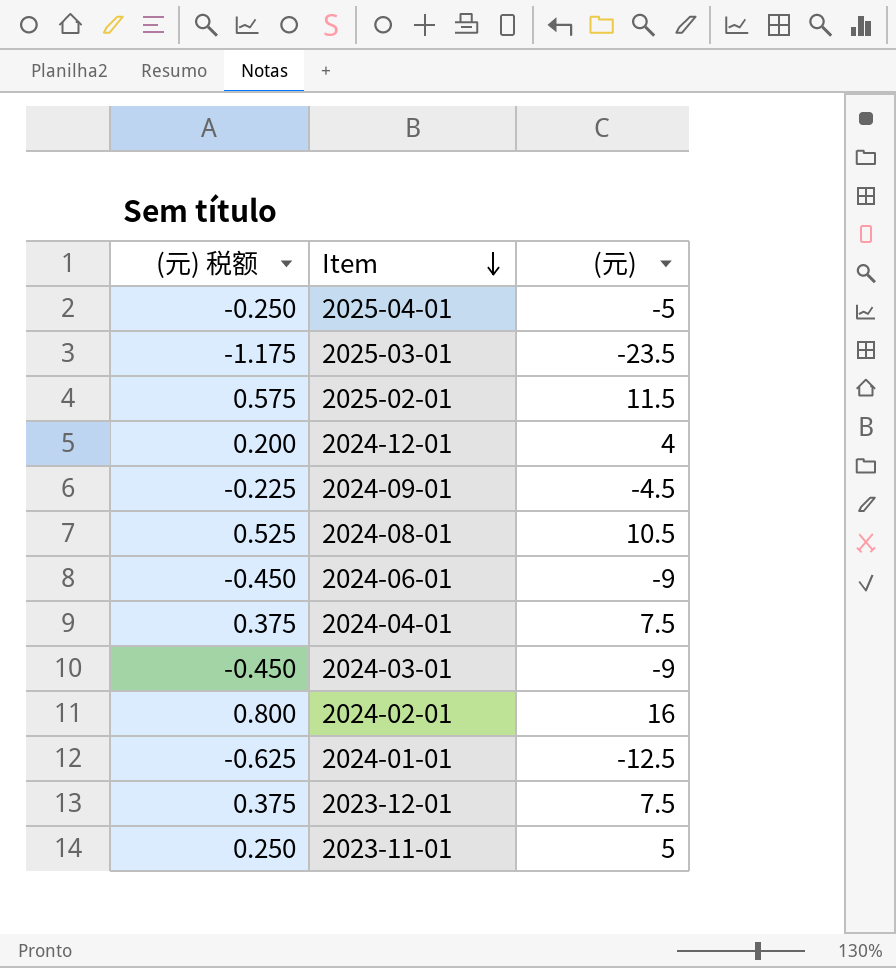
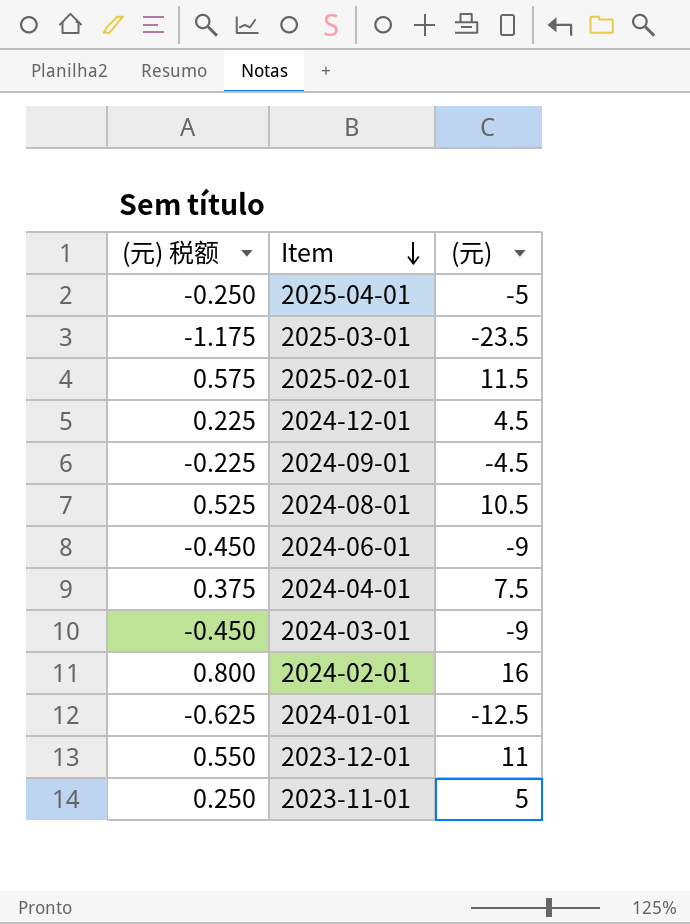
2024-12-01 | (元) 税额: 0.200 -> 0.225
2024-12-01 | (元): 4 -> 4.5
2023-12-01 | (元) 税额: 0.375 -> 0.550
2023-12-01 | (元): 7.5 -> 11

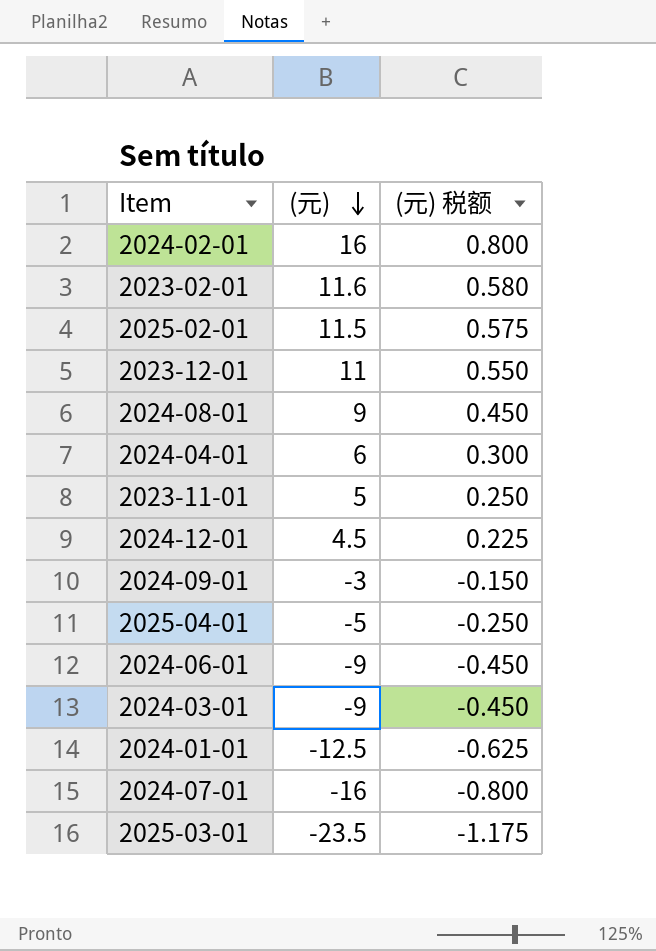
row order: Item descending -> (元) descending
column (元) 税额 | position: 1 -> 3
row 2023-02-01: none -> 11.6 | 0.580
2024-08-01 | (元): 10.5 -> 9
2024-08-01 | (元) 税额: 0.525 -> 0.450
2024-04-01 | (元): 7.5 -> 6
2024-04-01 | (元) 税额: 0.375 -> 0.300
2024-09-01 | (元): -4.5 -> -3
2024-09-01 | (元) 税额: -0.225 -> -0.150
row 2024-07-01: none -> -16 | -0.800

